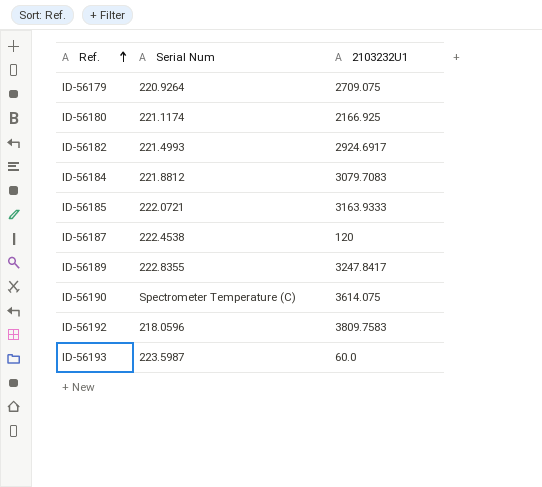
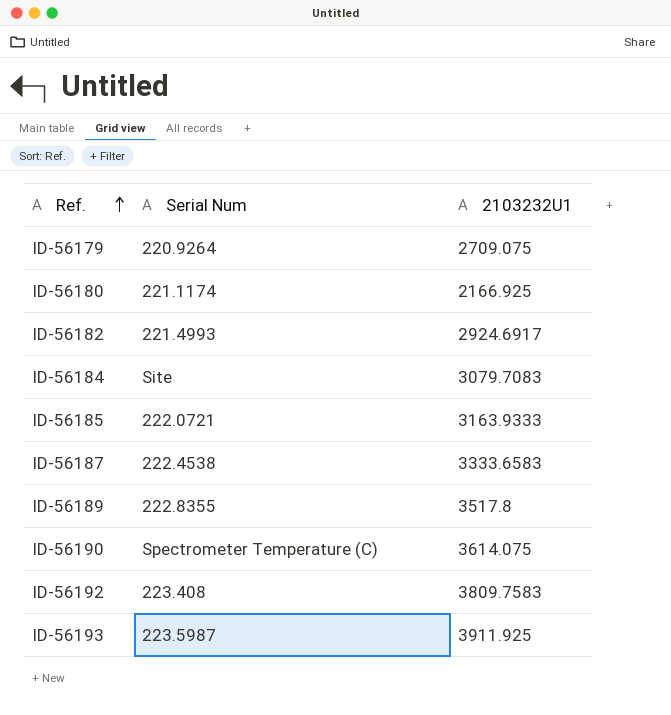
ID-56184 | Serial Num: 221.8812 -> Site
ID-56187 | 2103232U1: 120 -> 3333.6583
ID-56189 | 2103232U1: 3247.8417 -> 3517.8
ID-56192 | Serial Num: 218.0596 -> 223.408
ID-56193 | 2103232U1: 60.0 -> 3911.925

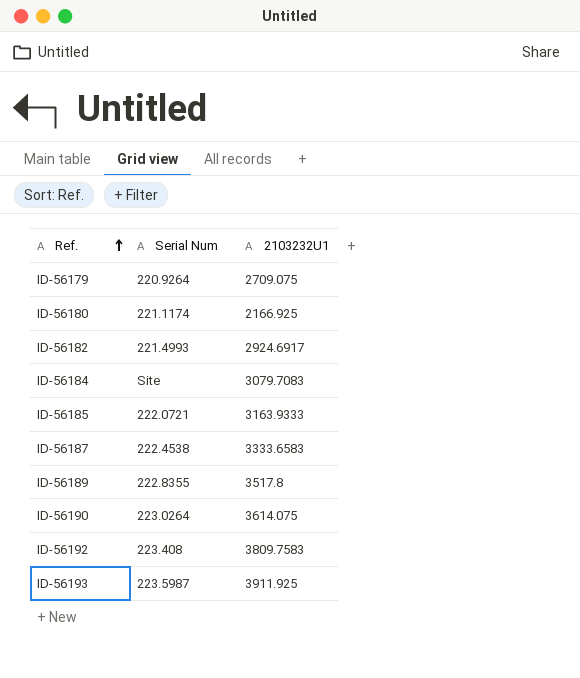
ID-56190 | Serial Num: Spectrometer Temperature (C) -> 223.0264

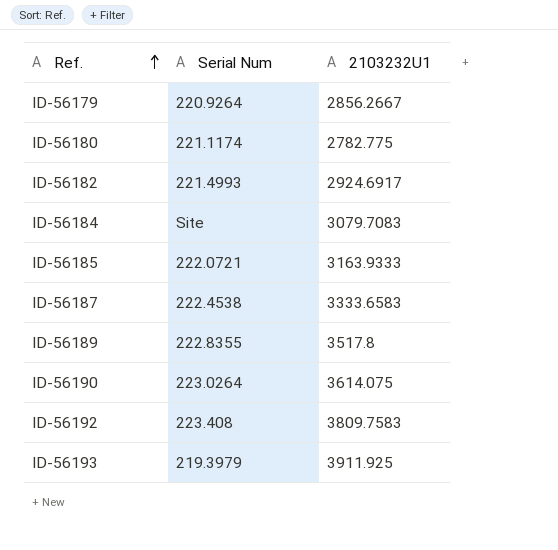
ID-56179 | 2103232U1: 2709.075 -> 2856.2667
ID-56180 | 2103232U1: 2166.925 -> 2782.775
ID-56193 | Serial Num: 223.5987 -> 219.3979

